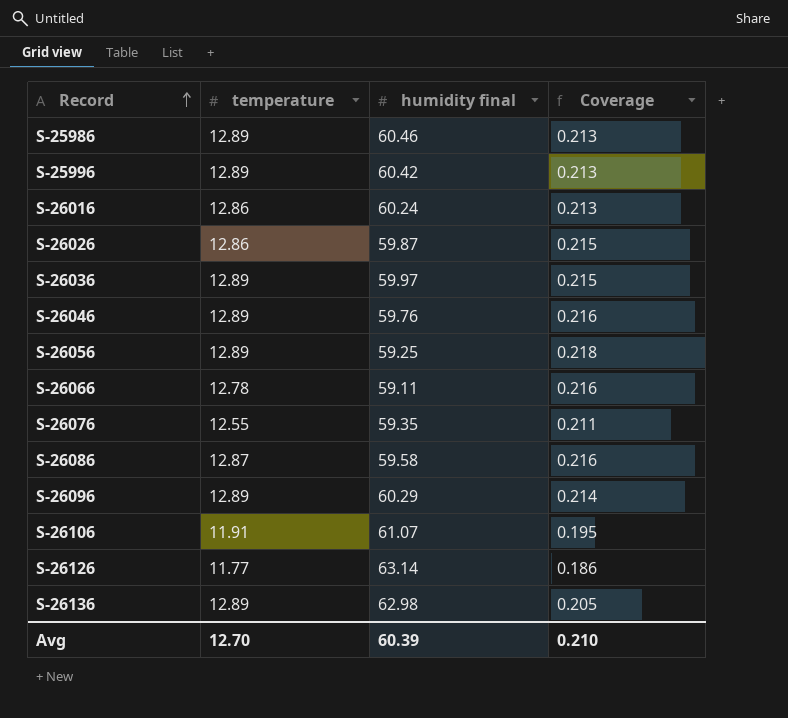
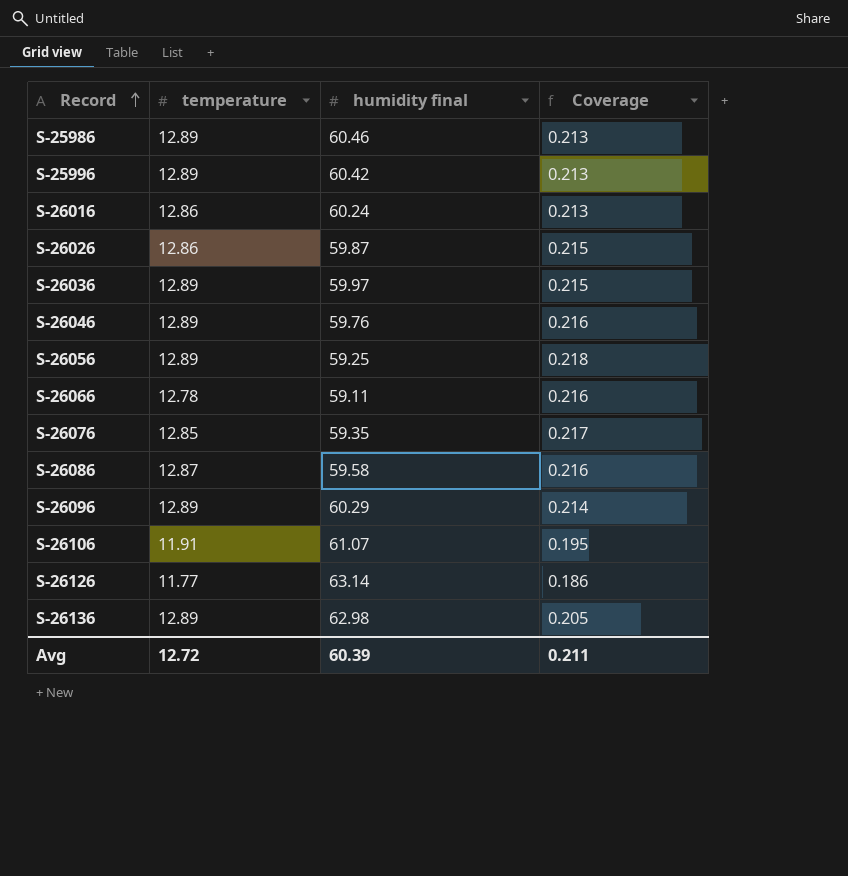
S-26076 | temperature: 12.55 -> 12.85
S-26076 | Coverage: 0.211 -> 0.217
Avg | temperature: 12.70 -> 12.72
Avg | Coverage: 0.210 -> 0.211

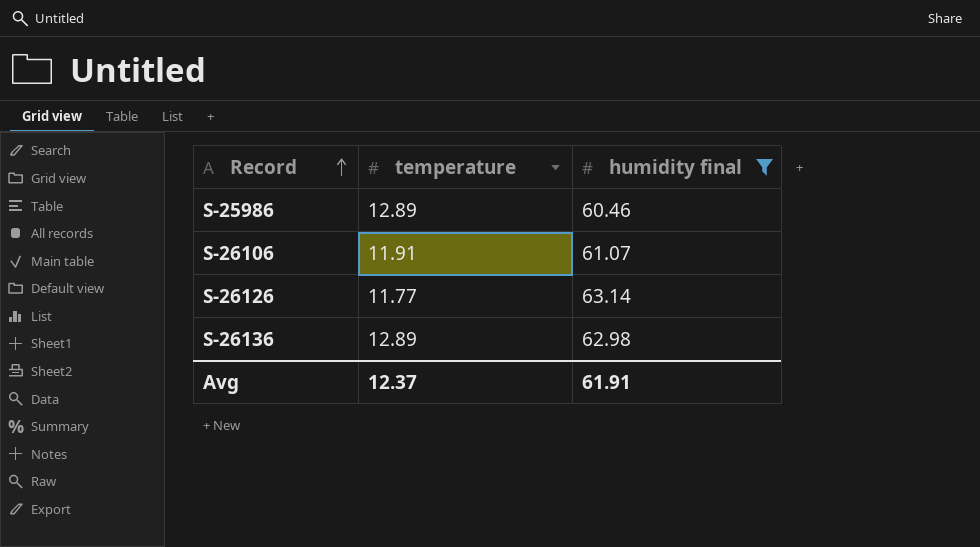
filter: none -> humidity final >= 60.46
column Coverage | formula: [temperature] / [humidity final] -> none
Avg | temperature: 12.72 -> 12.37
Avg | humidity final: 60.39 -> 61.91

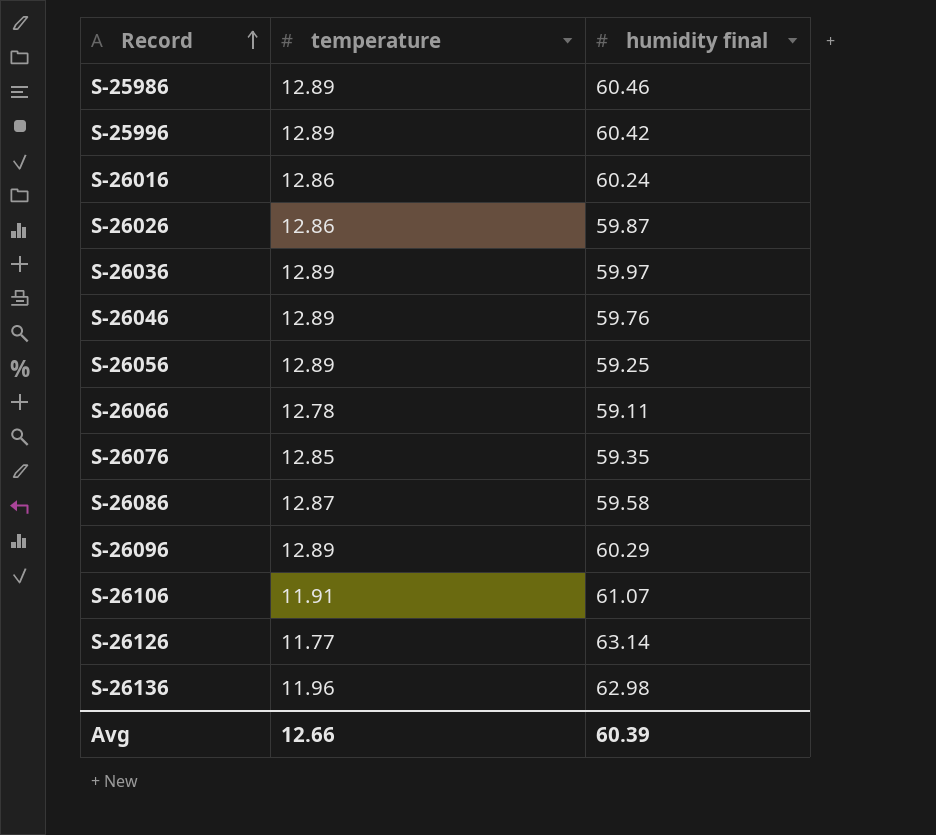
filter: humidity final >= 60.46 -> none
S-26136 | temperature: 12.89 -> 11.96
Avg | temperature: 12.37 -> 12.66
Avg | humidity final: 61.91 -> 60.39

